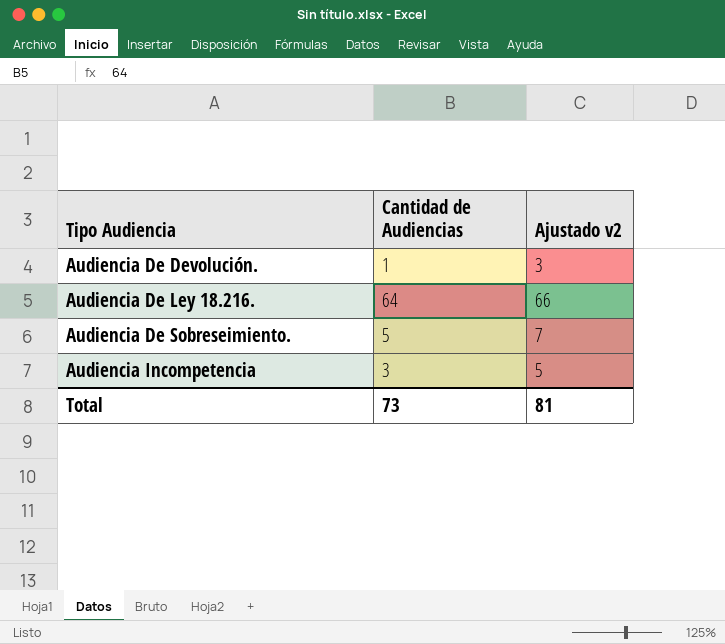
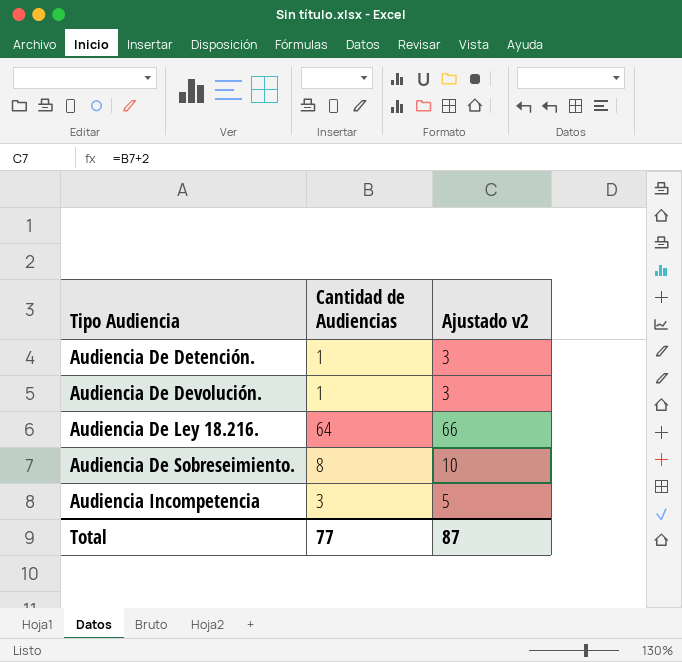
row Audiencia De Detención.: none -> 1 | 3
Audiencia De Sobreseimiento. | Cantidad de Audiencias: 5 -> 8
Audiencia De Sobreseimiento. | Ajustado v2: 7 -> 10
Total | Cantidad de Audiencias: 73 -> 77
Total | Ajustado v2: 81 -> 87

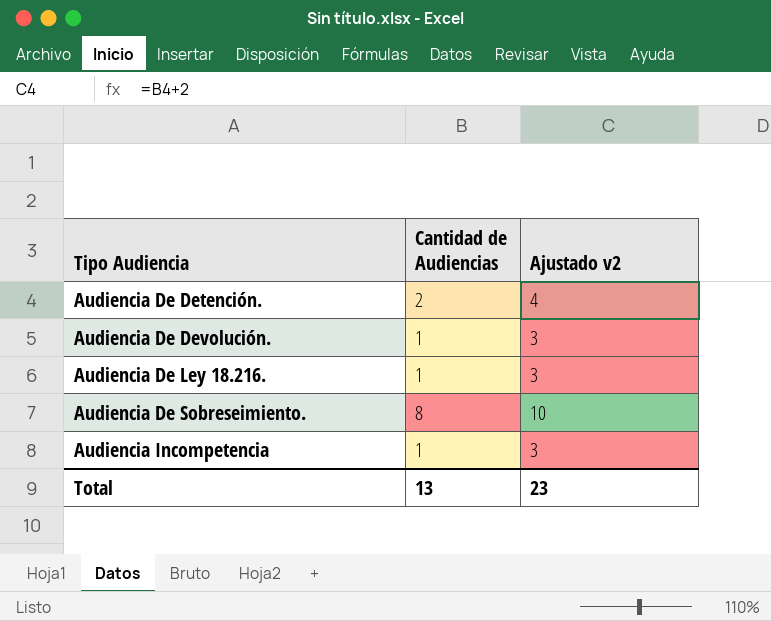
Audiencia De Detención. | Cantidad de Audiencias: 1 -> 2
Audiencia De Detención. | Ajustado v2: 3 -> 4
Audiencia De Ley 18.216. | Cantidad de Audiencias: 64 -> 1
Audiencia De Ley 18.216. | Ajustado v2: 66 -> 3
Audiencia Incompetencia | Cantidad de Audiencias: 3 -> 1
Audiencia Incompetencia | Ajustado v2: 5 -> 3
Total | Cantidad de Audiencias: 77 -> 13
Total | Ajustado v2: 87 -> 23

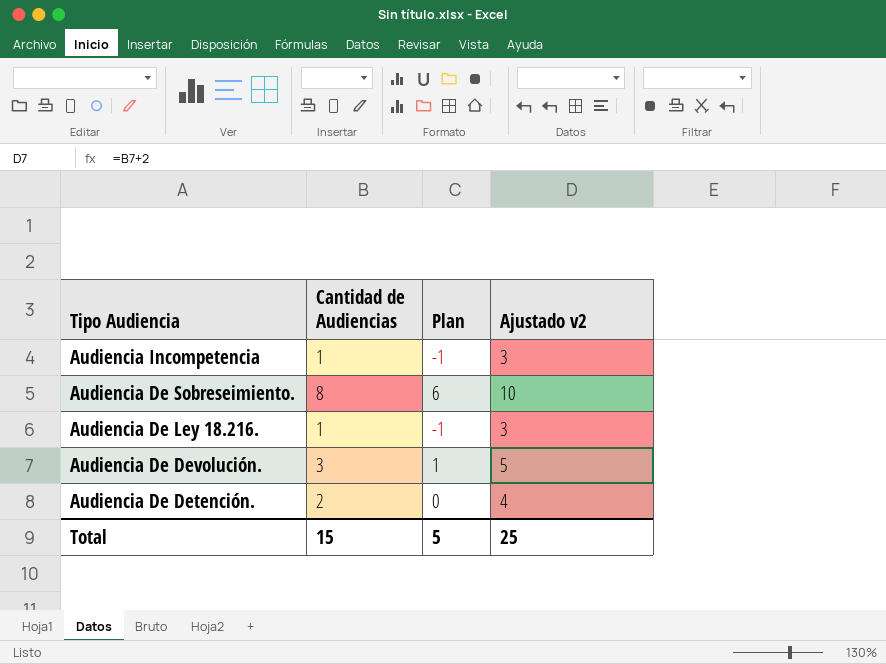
row order: Tipo Audiencia ascending -> Tipo Audiencia descending
column Plan | formula: none -> [Cantidad de Audiencias] - 2
Audiencia De Devolución. | Cantidad de Audiencias: 1 -> 3
Audiencia De Devolución. | Ajustado v2: 3 -> 5
Total | Cantidad de Audiencias: 13 -> 15
Total | Ajustado v2: 23 -> 25

